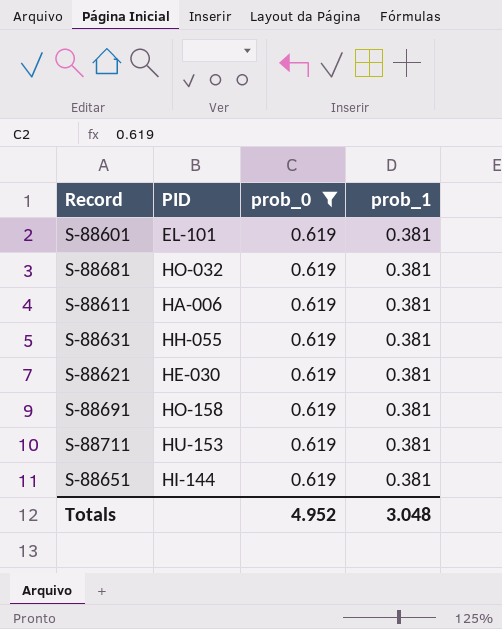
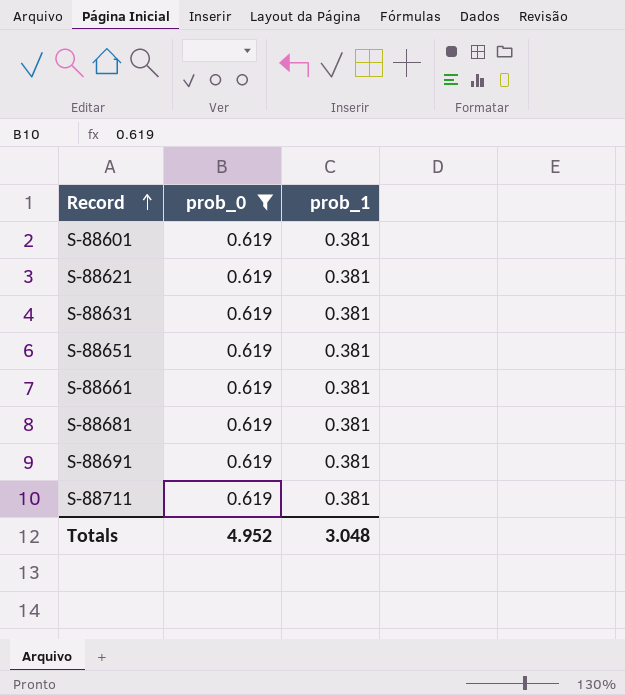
row order: none -> Record ascending
column PID | position: 2 -> none
row S-88611: HA-006 | 0.619 | 0.381 -> none
row S-88661: none -> 0.619 | 0.381

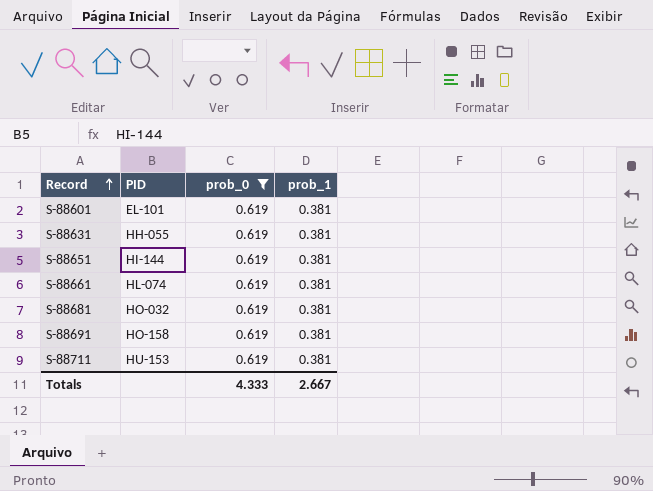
column PID | position: none -> 2
row S-88621: 0.619 | 0.381 -> none
Totals | prob_0: 4.952 -> 4.333
Totals | prob_1: 3.048 -> 2.667

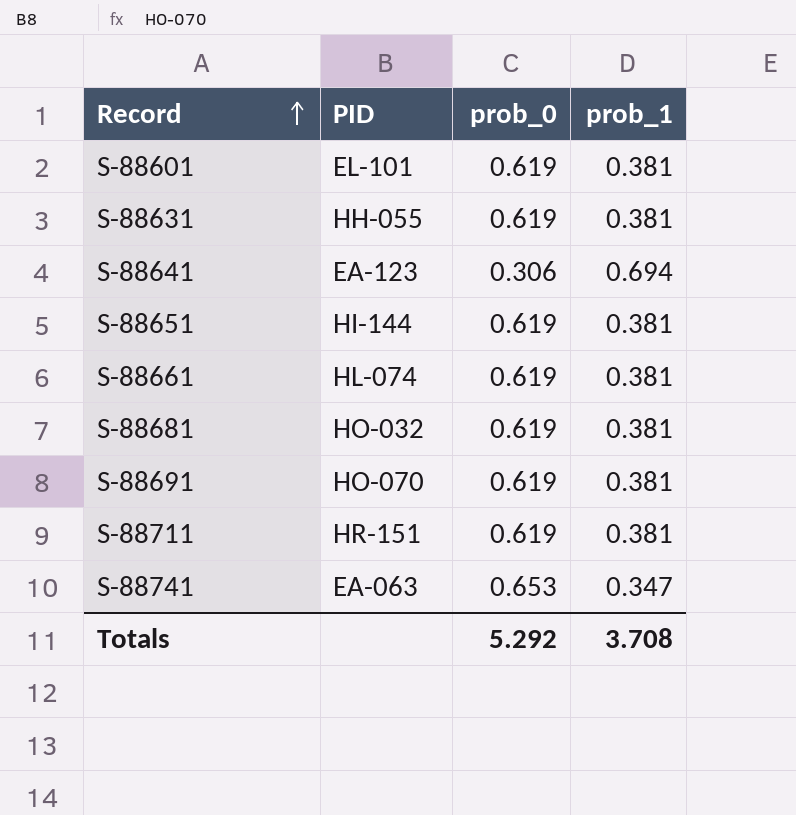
filter: prob_0 = 0.619 -> none
S-88691 | PID: HO-158 -> HO-070
S-88711 | PID: HU-153 -> HR-151
Totals | prob_0: 4.333 -> 5.292
Totals | prob_1: 2.667 -> 3.708

